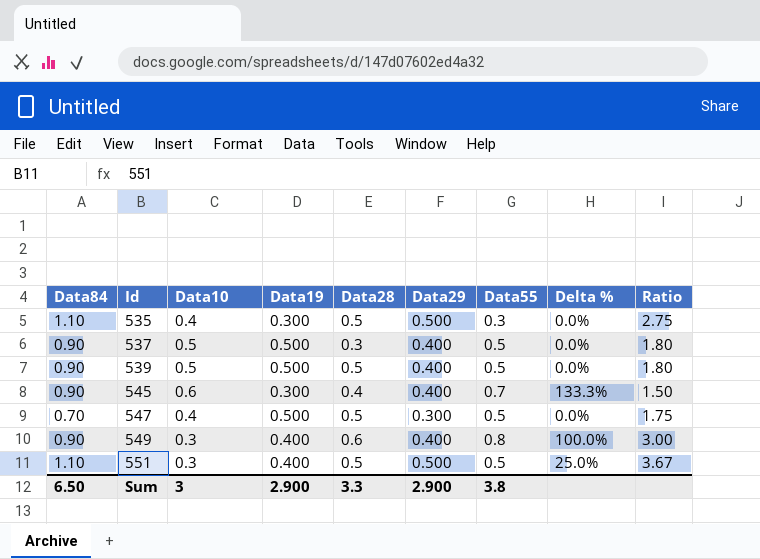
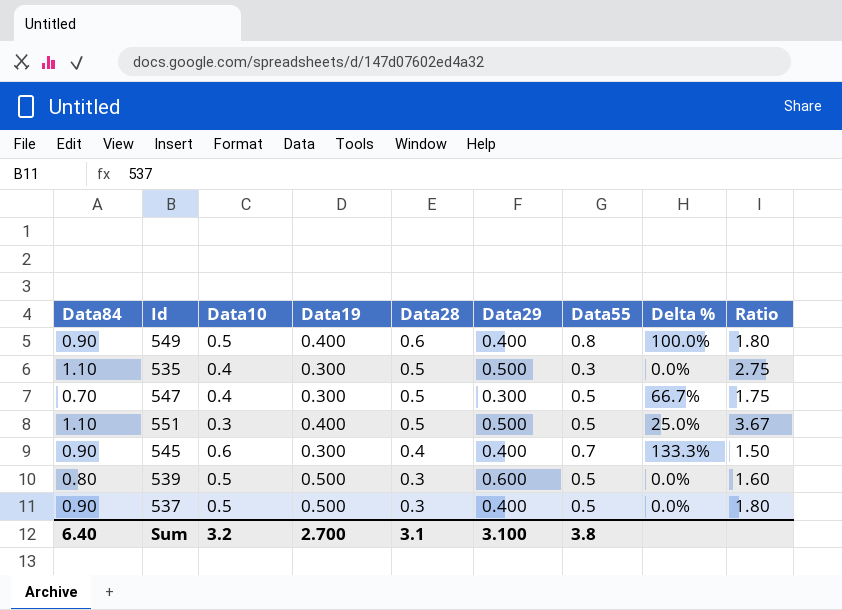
row order: Id ascending -> Data28 descending
549 | Data10: 0.3 -> 0.5
549 | Ratio: 3.00 -> 1.80
547 | Data19: 0.500 -> 0.300
547 | Delta %: 0.0% -> 66.7%
539 | Data84: 0.90 -> 0.80
539 | Data28: 0.5 -> 0.3
539 | Data29: 0.400 -> 0.600
539 | Ratio: 1.80 -> 1.60
Sum | Data84: 6.50 -> 6.40
Sum | Data10: 3 -> 3.2
Sum | Data19: 2.900 -> 2.700
Sum | Data28: 3.3 -> 3.1
Sum | Data29: 2.900 -> 3.100

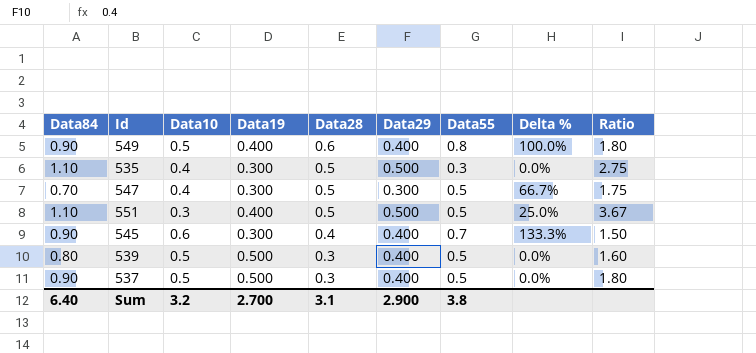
539 | Data29: 0.600 -> 0.400
Sum | Data29: 3.100 -> 2.900

